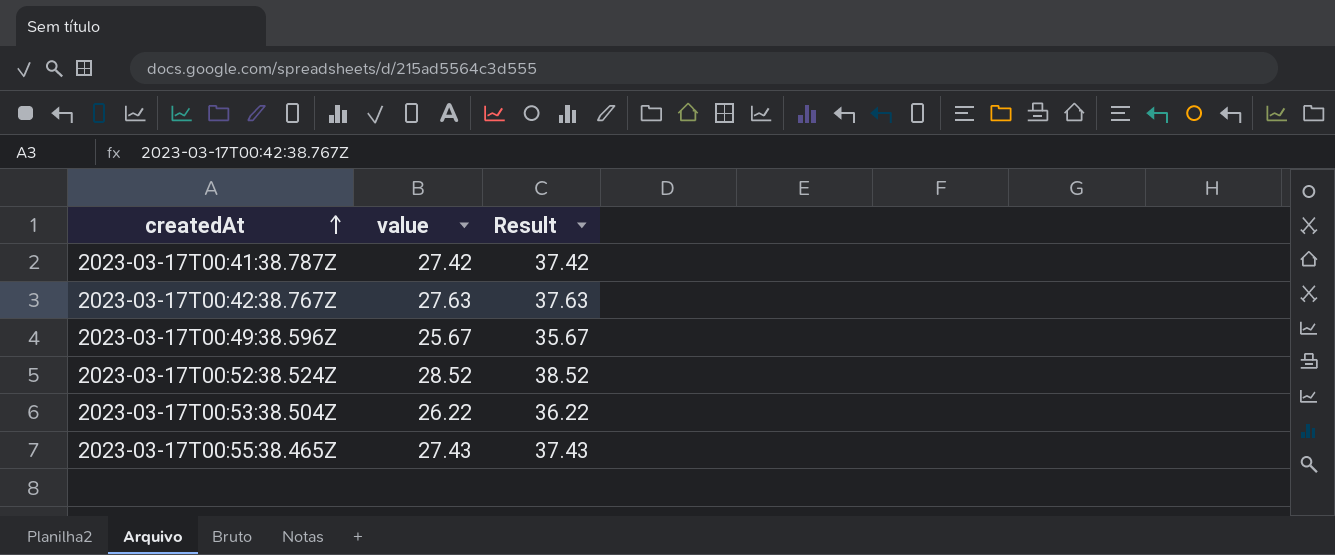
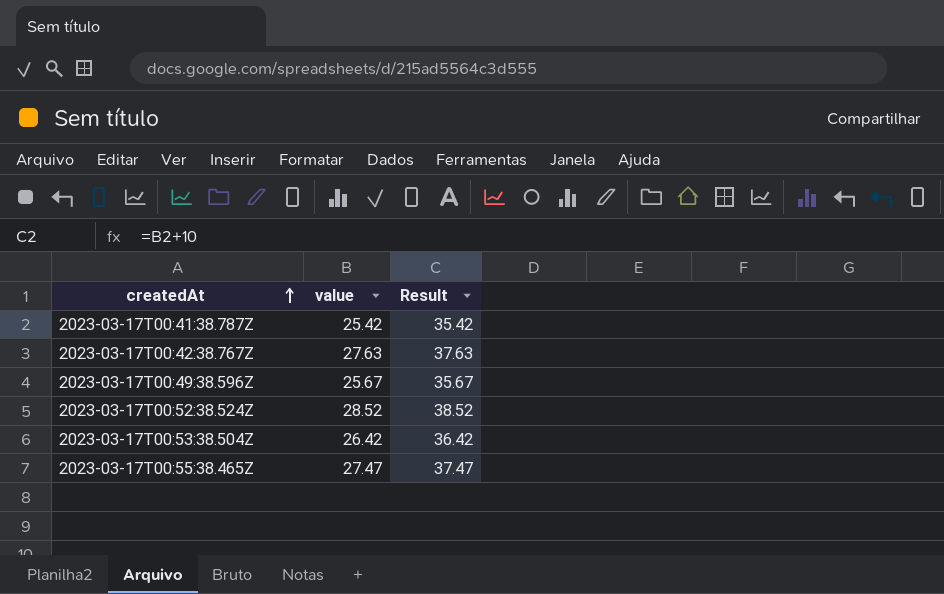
2023-03-17T00:41:38.787Z | value: 27.42 -> 25.42
2023-03-17T00:41:38.787Z | Result: 37.42 -> 35.42
2023-03-17T00:53:38.504Z | value: 26.22 -> 26.42
2023-03-17T00:53:38.504Z | Result: 36.22 -> 36.42
2023-03-17T00:55:38.465Z | value: 27.43 -> 27.47
2023-03-17T00:55:38.465Z | Result: 37.43 -> 37.47

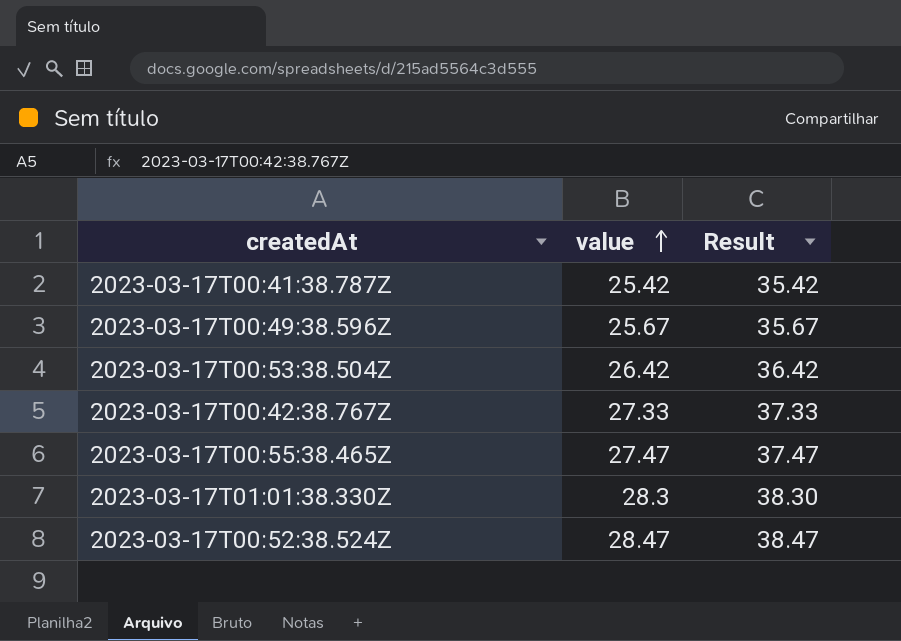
row order: createdAt ascending -> value ascending
2023-03-17T00:42:38.767Z | value: 27.63 -> 27.33
2023-03-17T00:42:38.767Z | Result: 37.63 -> 37.33
row 2023-03-17T01:01:38.330Z: none -> 28.3 | 38.30
2023-03-17T00:52:38.524Z | value: 28.52 -> 28.47
2023-03-17T00:52:38.524Z | Result: 38.52 -> 38.47

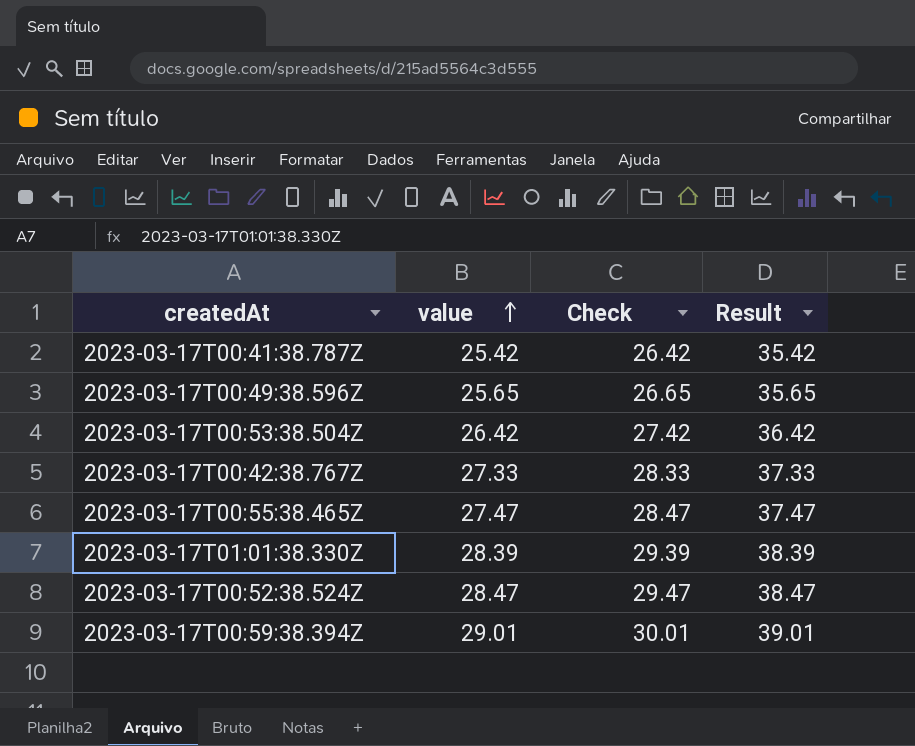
column Check | formula: none -> [value] + 1
2023-03-17T00:49:38.596Z | value: 25.67 -> 25.65
2023-03-17T00:49:38.596Z | Result: 35.67 -> 35.65
2023-03-17T01:01:38.330Z | value: 28.3 -> 28.39
2023-03-17T01:01:38.330Z | Result: 38.30 -> 38.39
row 2023-03-17T00:59:38.394Z: none -> 29.01 | 30.01 | 39.01

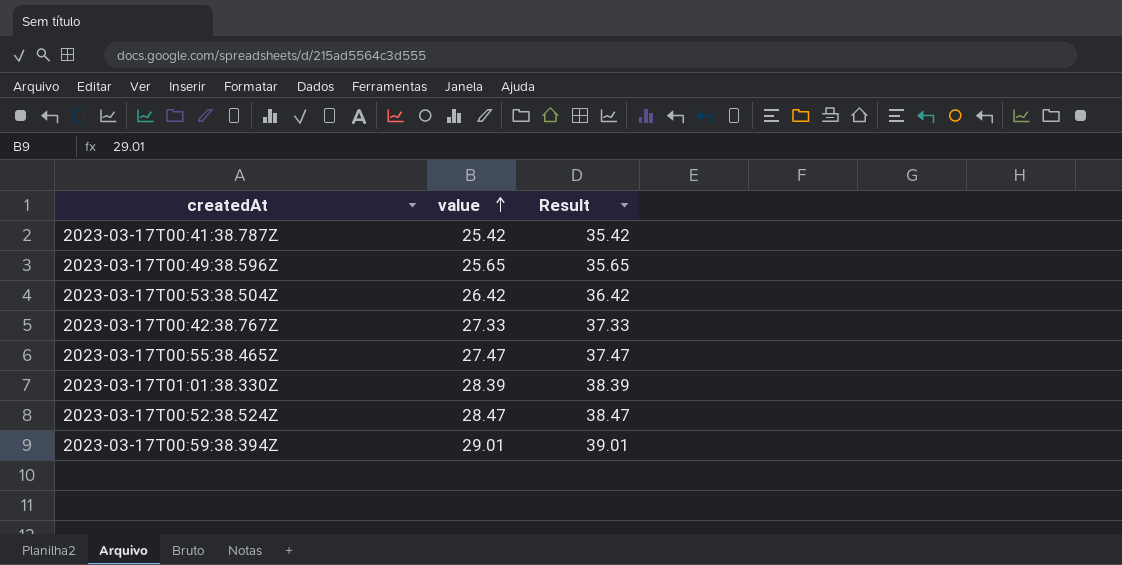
column Check | formula: [value] + 1 -> none

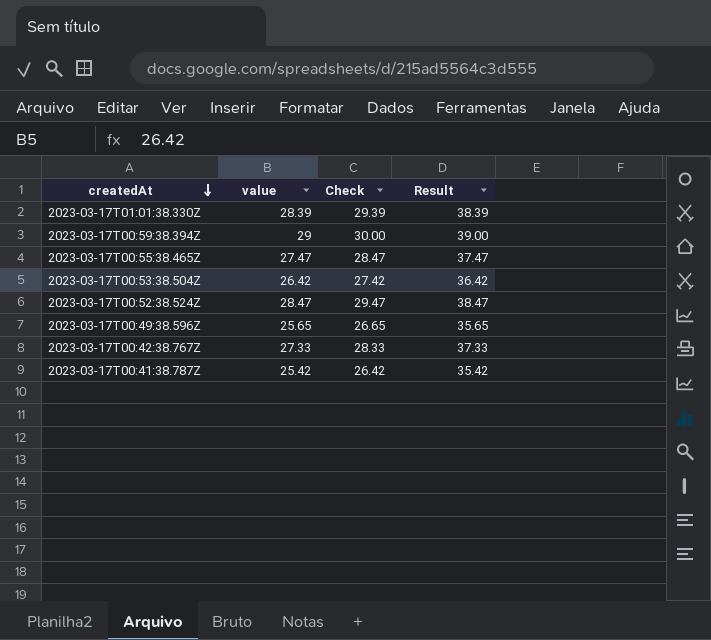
row order: value ascending -> createdAt descending
column Check | formula: none -> [value] + 1
2023-03-17T00:59:38.394Z | value: 29.01 -> 29
2023-03-17T00:59:38.394Z | Result: 39.01 -> 39.00

